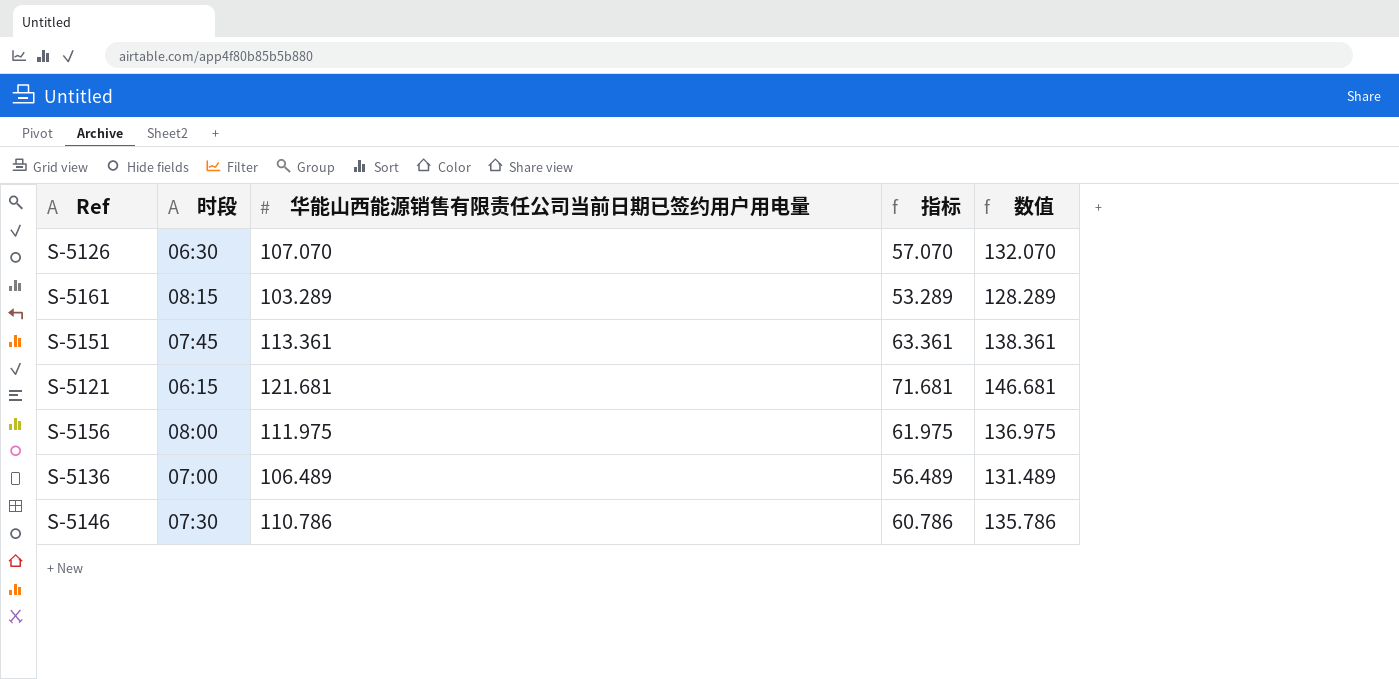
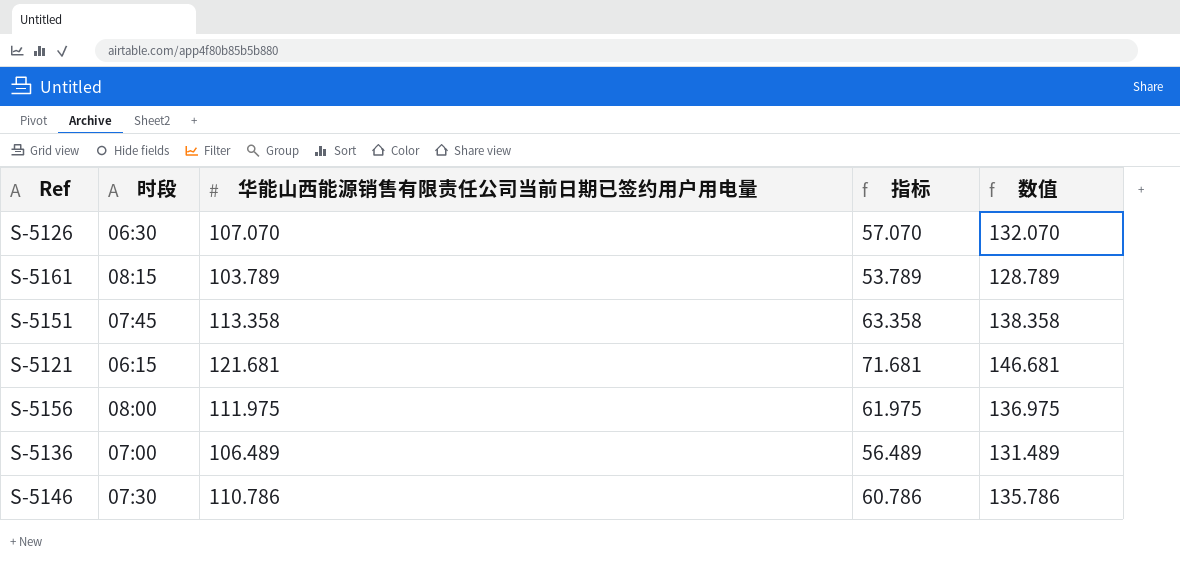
S-5161 | 华能山西能源销售有限责任公司当前日期已签约用户用电量: 103.289 -> 103.789
S-5161 | 指标: 53.289 -> 53.789
S-5161 | 数值: 128.289 -> 128.789
S-5151 | 华能山西能源销售有限责任公司当前日期已签约用户用电量: 113.361 -> 113.358
S-5151 | 指标: 63.361 -> 63.358
S-5151 | 数值: 138.361 -> 138.358

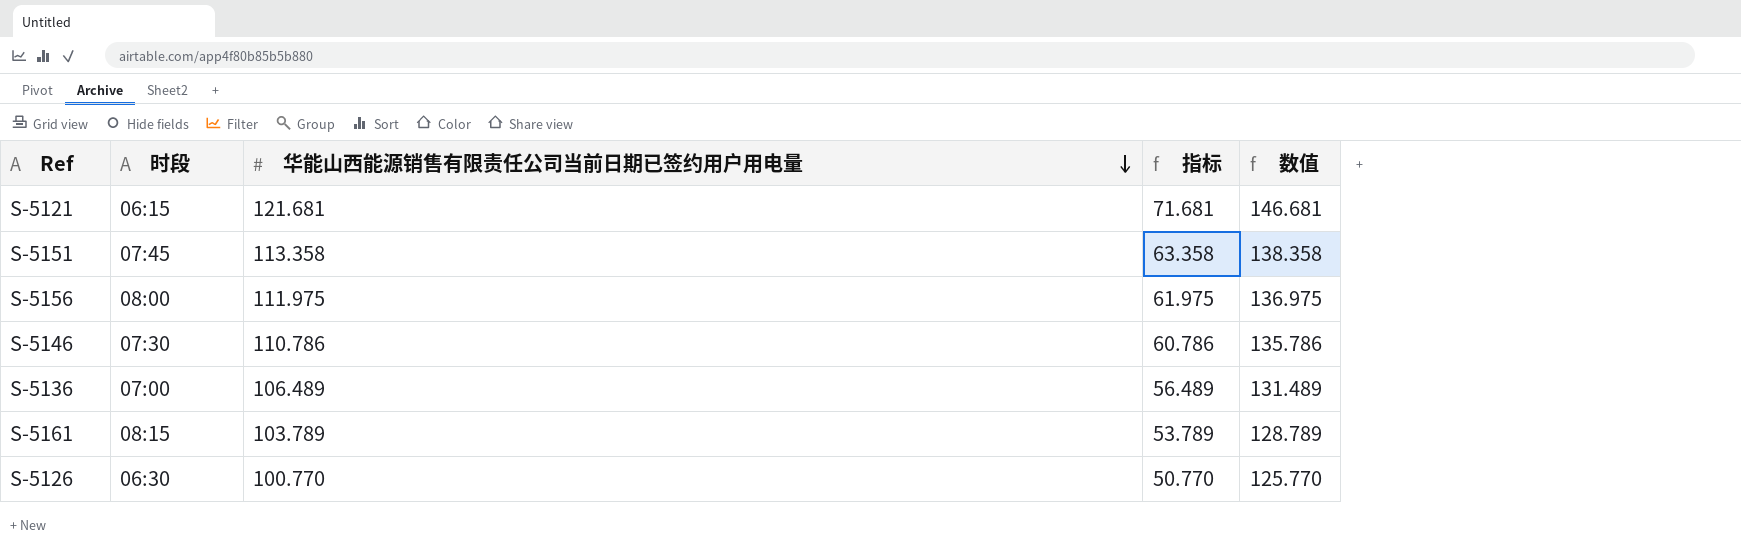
row order: none -> 华能山西能源销售有限责任公司当前日期已签约用户用电量 descending
S-5126 | 华能山西能源销售有限责任公司当前日期已签约用户用电量: 107.070 -> 100.770
S-5126 | 指标: 57.070 -> 50.770
S-5126 | 数值: 132.070 -> 125.770

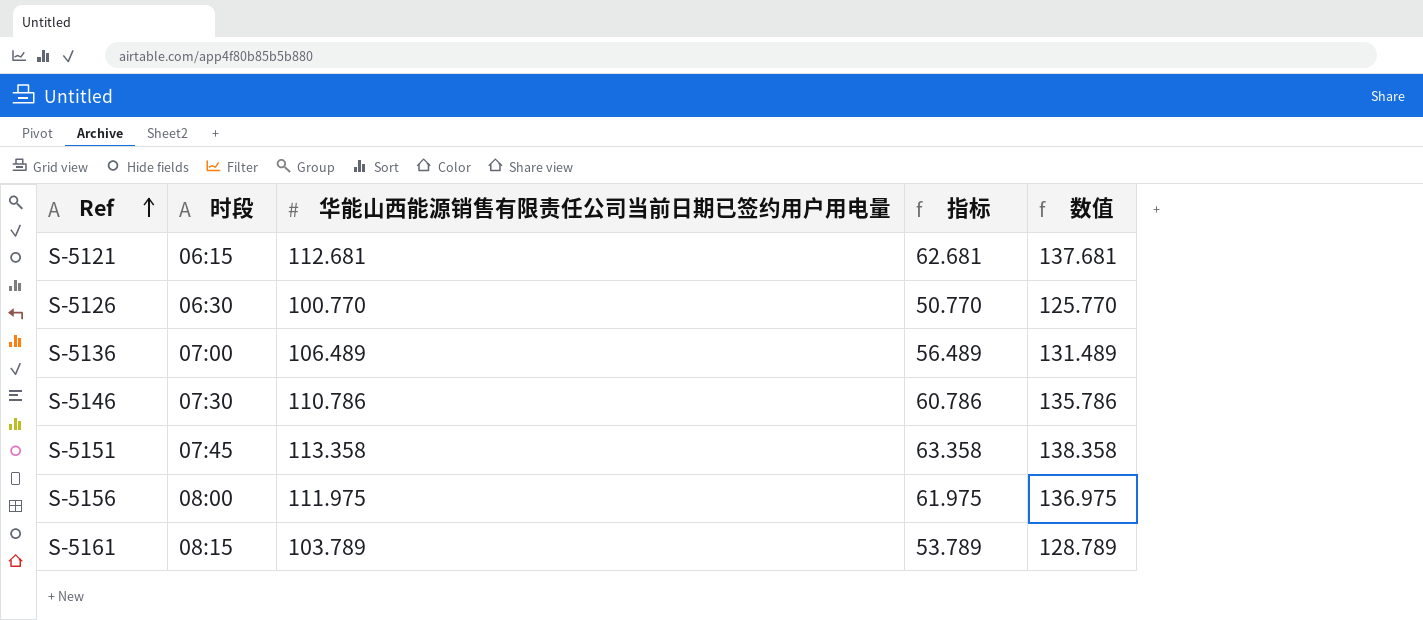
row order: 华能山西能源销售有限责任公司当前日期已签约用户用电量 descending -> Ref ascending
S-5121 | 华能山西能源销售有限责任公司当前日期已签约用户用电量: 121.681 -> 112.681
S-5121 | 指标: 71.681 -> 62.681
S-5121 | 数值: 146.681 -> 137.681

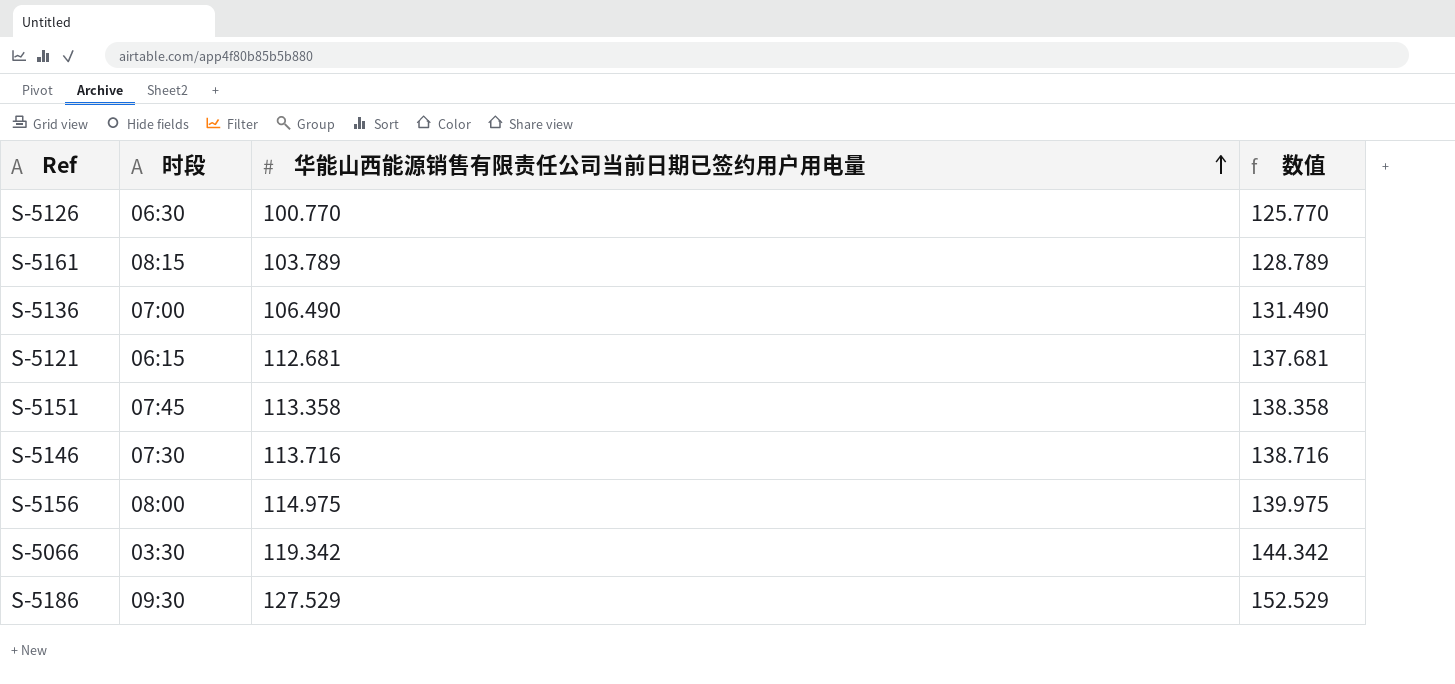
row order: Ref ascending -> 华能山西能源销售有限责任公司当前日期已签约用户用电量 ascending
column 指标 | formula: [华能山西能源销售有限责任公司当前日期已签约用户用电量] - 50 -> none
S-5136 | 华能山西能源销售有限责任公司当前日期已签约用户用电量: 106.489 -> 106.490
S-5136 | 数值: 131.489 -> 131.490
S-5146 | 华能山西能源销售有限责任公司当前日期已签约用户用电量: 110.786 -> 113.716
S-5146 | 数值: 135.786 -> 138.716
S-5156 | 华能山西能源销售有限责任公司当前日期已签约用户用电量: 111.975 -> 114.975
S-5156 | 数值: 136.975 -> 139.975
row S-5066: none -> 03:30 | 119.342 | 144.342
row S-5186: none -> 09:30 | 127.529 | 152.529

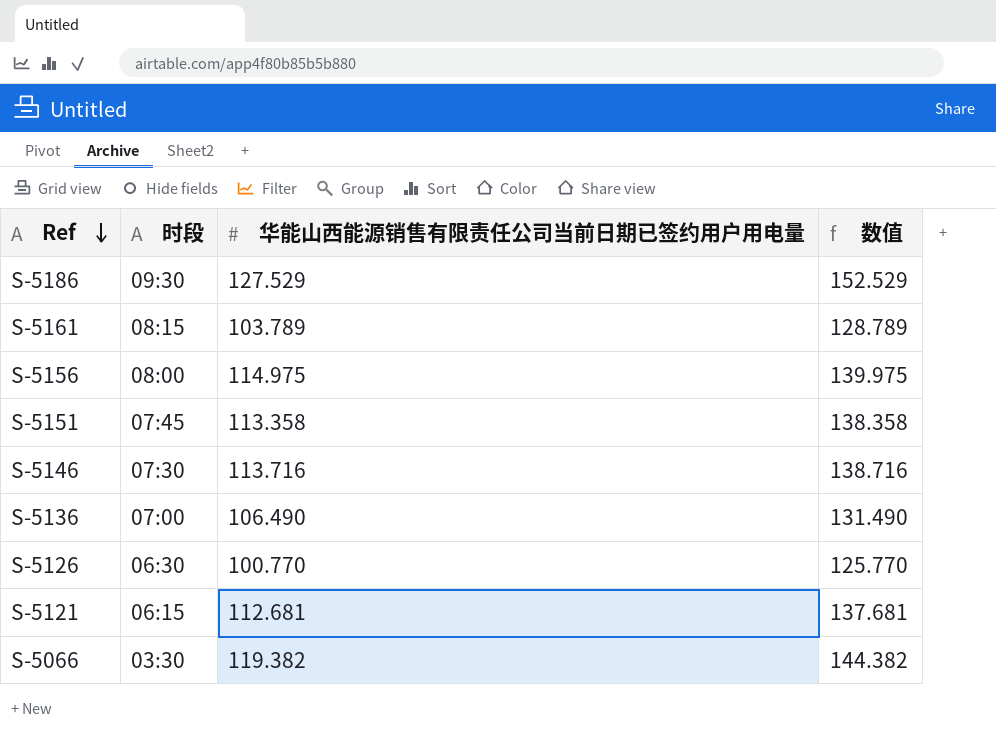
row order: 华能山西能源销售有限责任公司当前日期已签约用户用电量 ascending -> Ref descending
S-5066 | 华能山西能源销售有限责任公司当前日期已签约用户用电量: 119.342 -> 119.382
S-5066 | 数值: 144.342 -> 144.382

